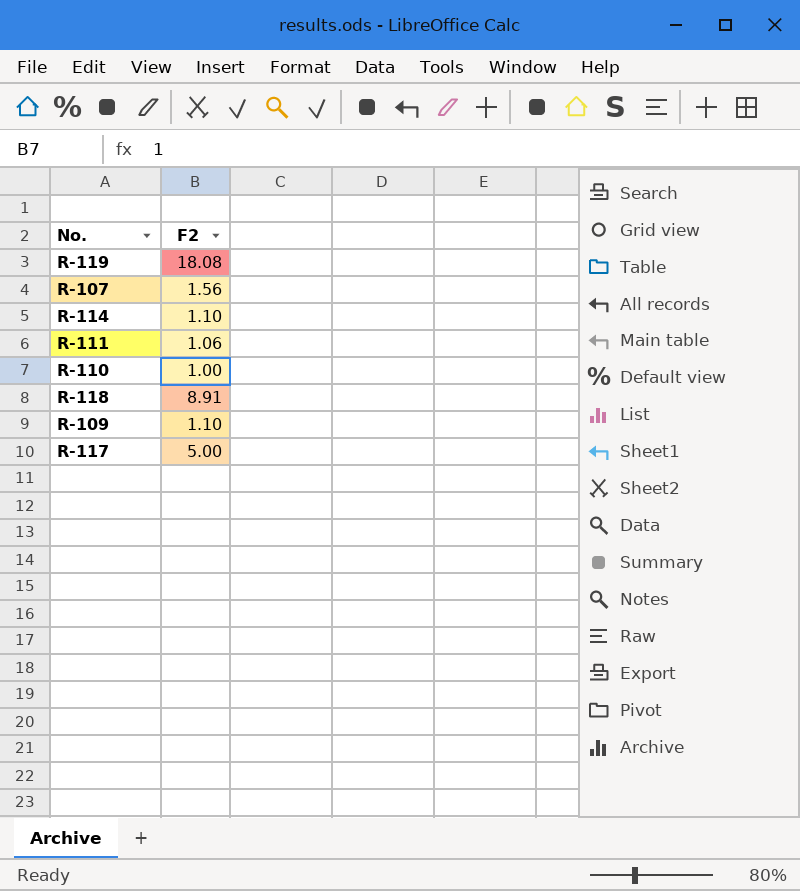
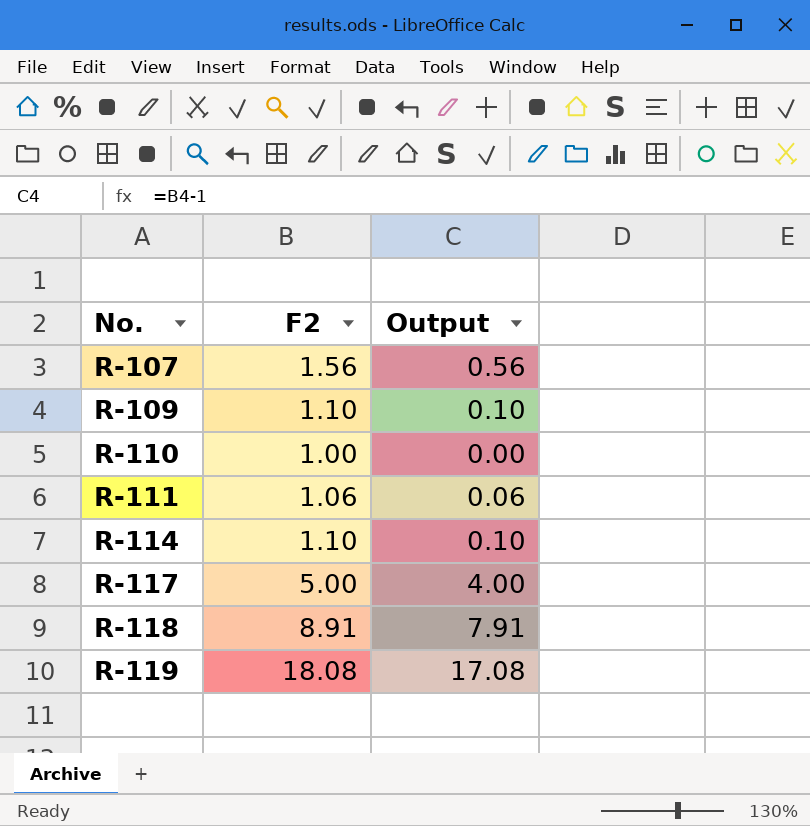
row order: none -> No. ascending
column Output | formula: none -> [F2] - 1

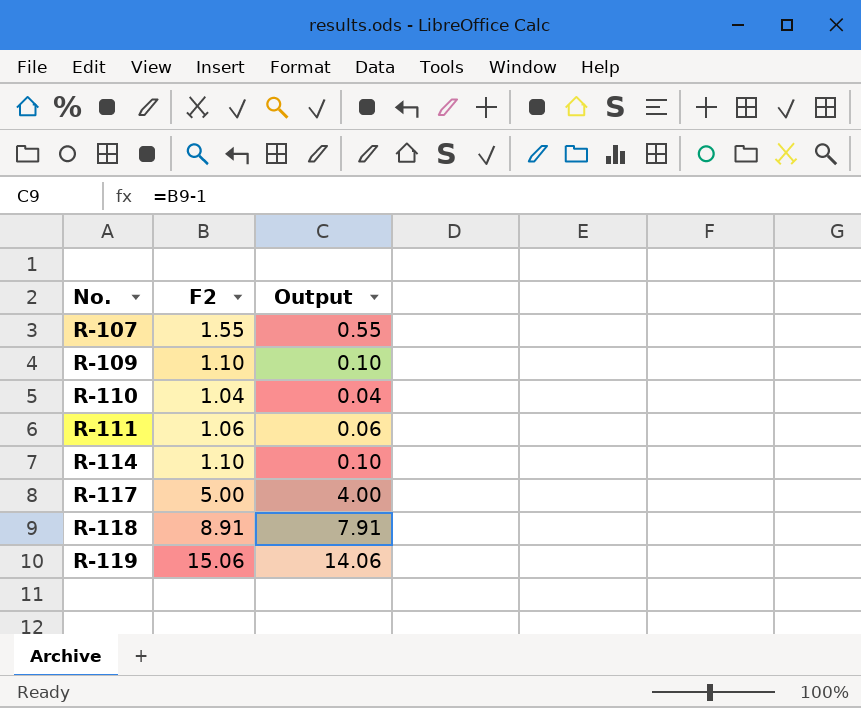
R-107 | F2: 1.56 -> 1.55
R-107 | Output: 0.56 -> 0.55
R-110 | F2: 1.00 -> 1.04
R-110 | Output: 0.00 -> 0.04
R-119 | F2: 18.08 -> 15.06
R-119 | Output: 17.08 -> 14.06

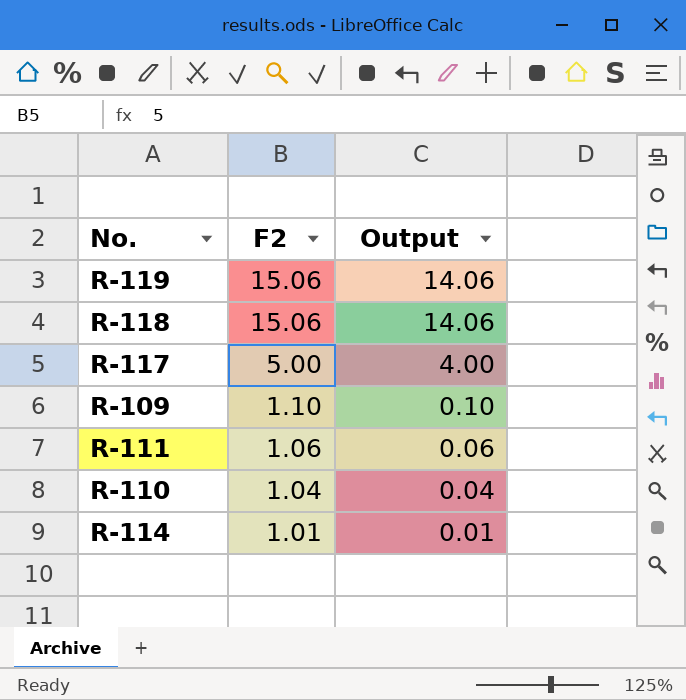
row order: No. ascending -> F2 descending
row R-107: 1.55 | 0.55 -> none
R-118 | F2: 8.91 -> 15.06
R-118 | Output: 7.91 -> 14.06
R-114 | F2: 1.10 -> 1.01
R-114 | Output: 0.10 -> 0.01

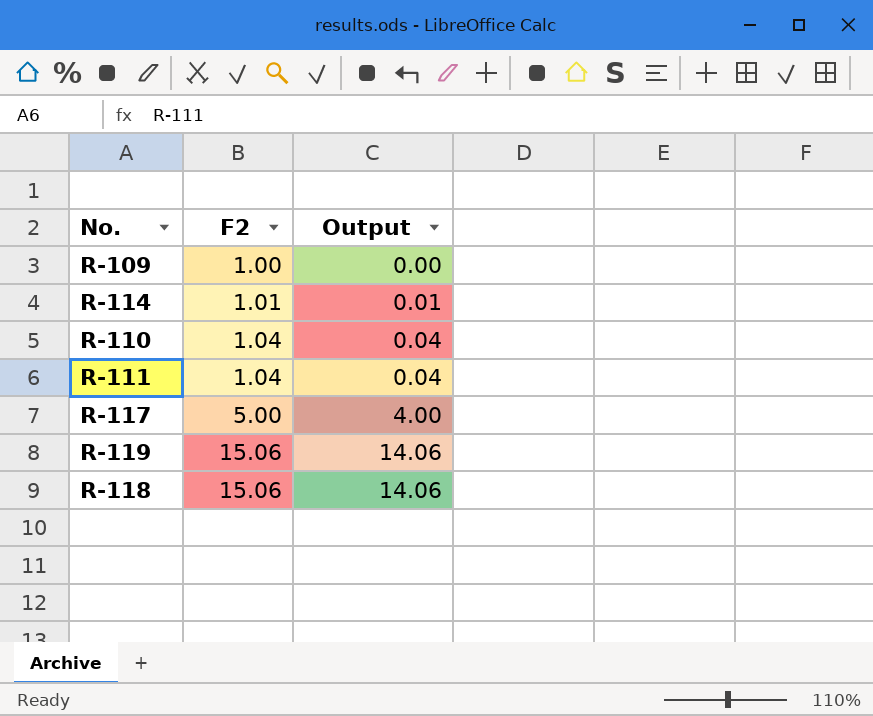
row order: F2 descending -> F2 ascending
R-109 | F2: 1.10 -> 1.00
R-109 | Output: 0.10 -> 0.00
R-111 | F2: 1.06 -> 1.04
R-111 | Output: 0.06 -> 0.04

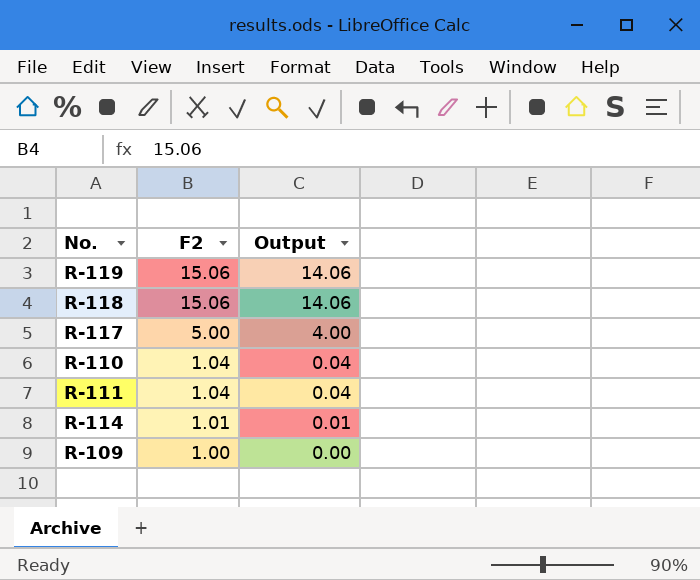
row order: F2 ascending -> F2 descending

